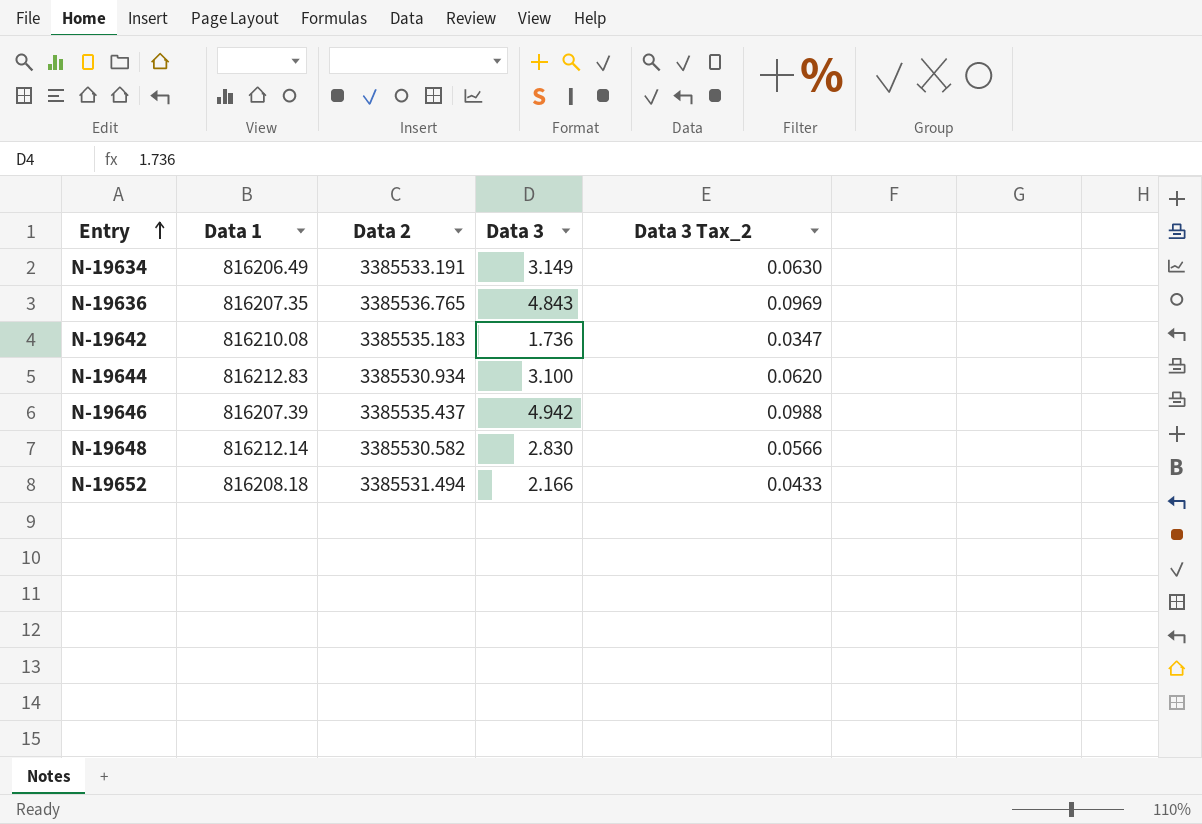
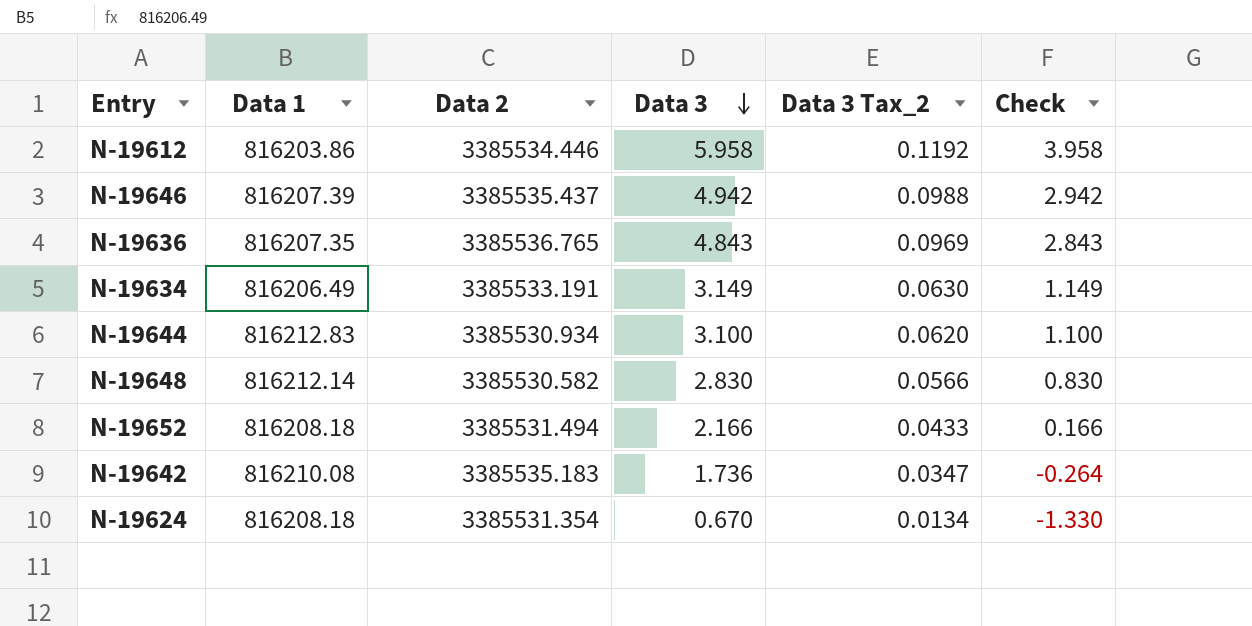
row order: Entry ascending -> Data 3 descending
column Check | formula: none -> [Data 3] - 2
row N-19612: none -> 816203.86 | 3385534.446 | 5.958 | 0.1192 | 3.958
row N-19624: none -> 816208.18 | 3385531.354 | 0.670 | 0.0134 | -1.330

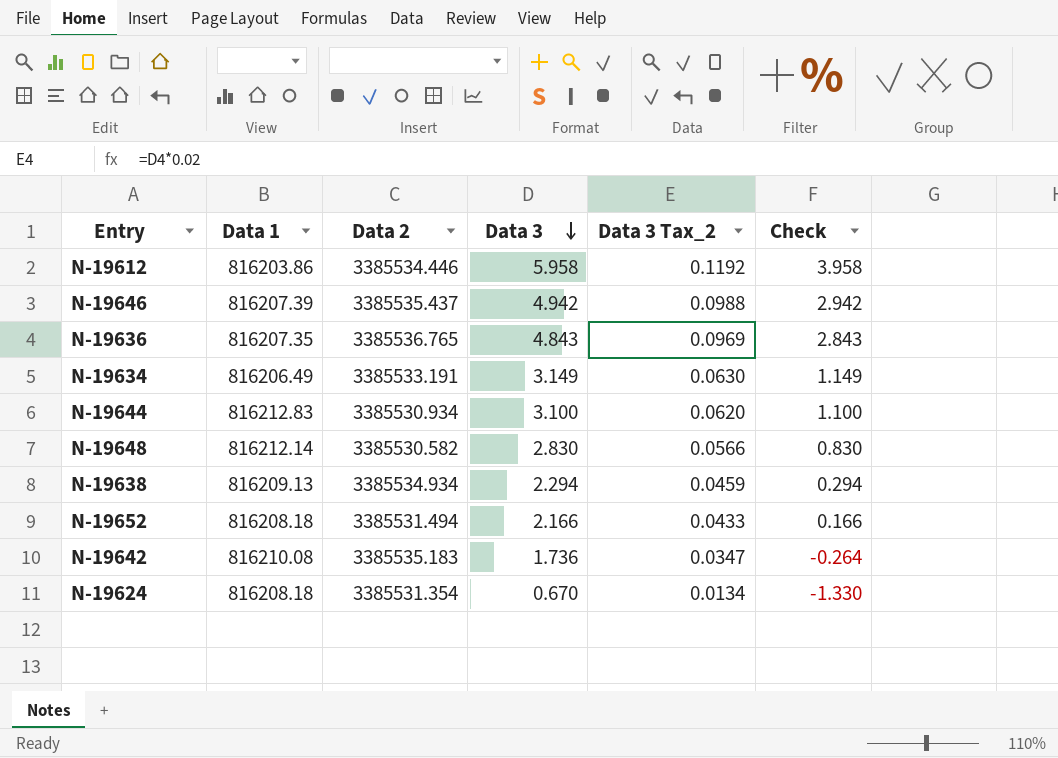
row N-19638: none -> 816209.13 | 3385534.934 | 2.294 | 0.0459 | 0.294

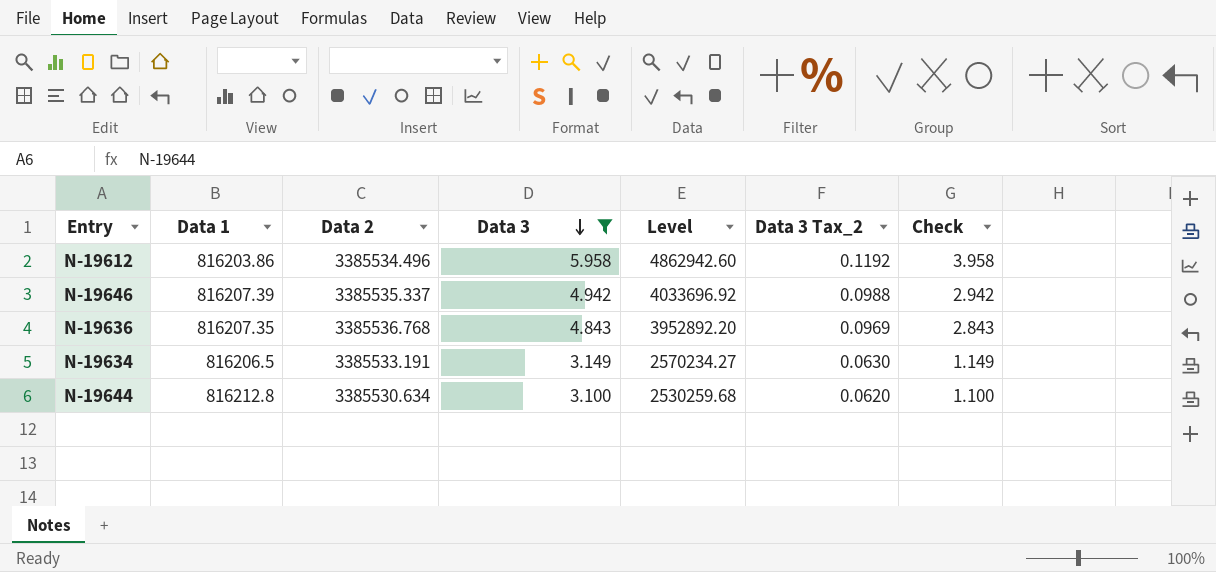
filter: none -> Data 3 >= 3.100
column Level | formula: none -> [Data 1] * [Data 3]
N-19612 | Data 2: 3385534.446 -> 3385534.496
N-19646 | Data 2: 3385535.437 -> 3385535.337
N-19636 | Data 2: 3385536.765 -> 3385536.768
N-19634 | Data 1: 816206.49 -> 816206.5
N-19644 | Data 1: 816212.83 -> 816212.8
N-19644 | Data 2: 3385530.934 -> 3385530.634

